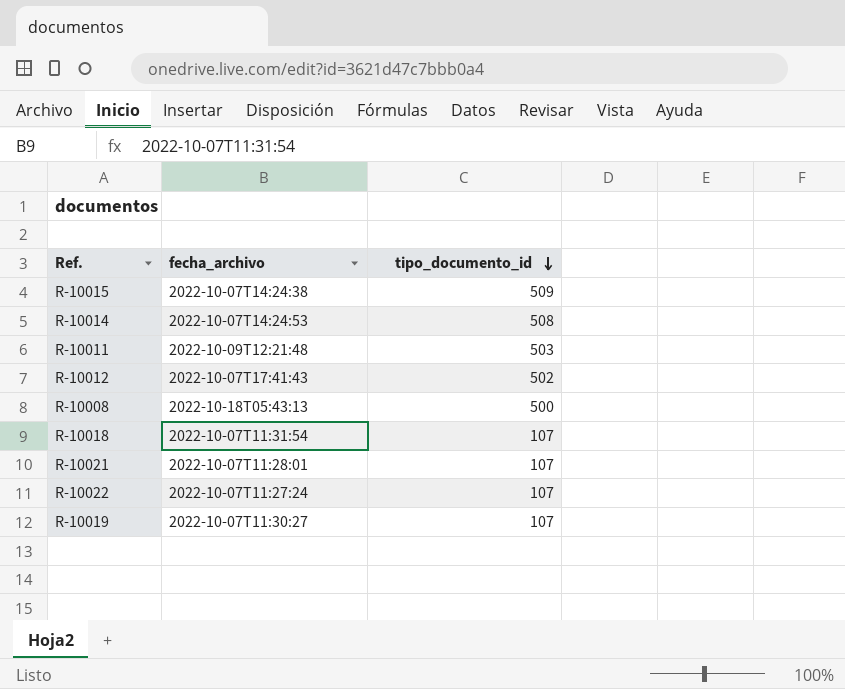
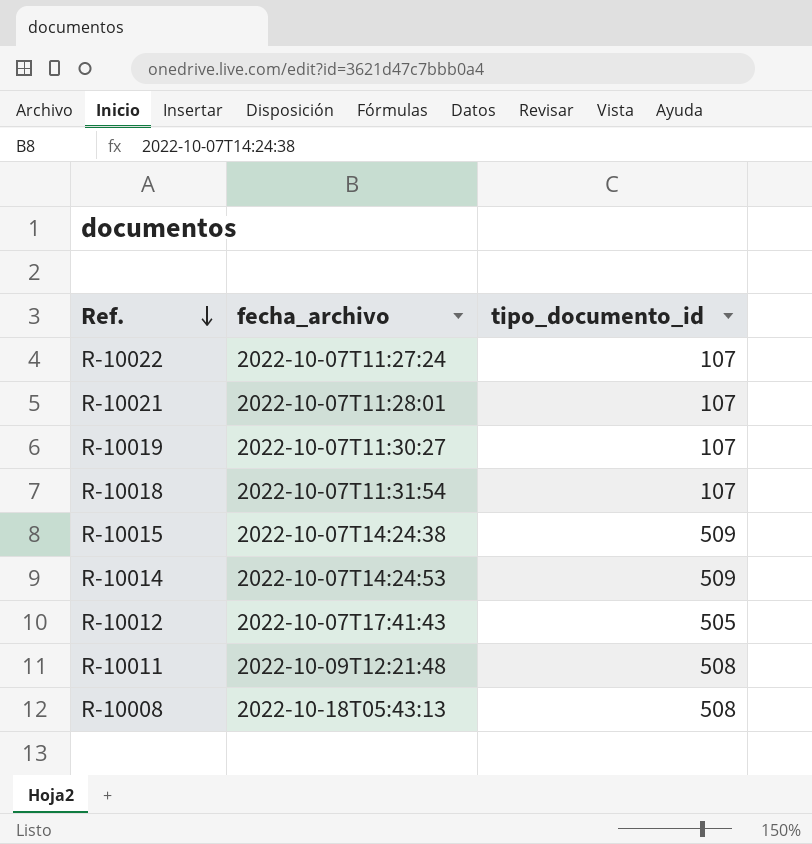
row order: tipo_documento_id descending -> Ref. descending
R-10014 | tipo_documento_id: 508 -> 509
R-10012 | tipo_documento_id: 502 -> 505
R-10011 | tipo_documento_id: 503 -> 508
R-10008 | tipo_documento_id: 500 -> 508

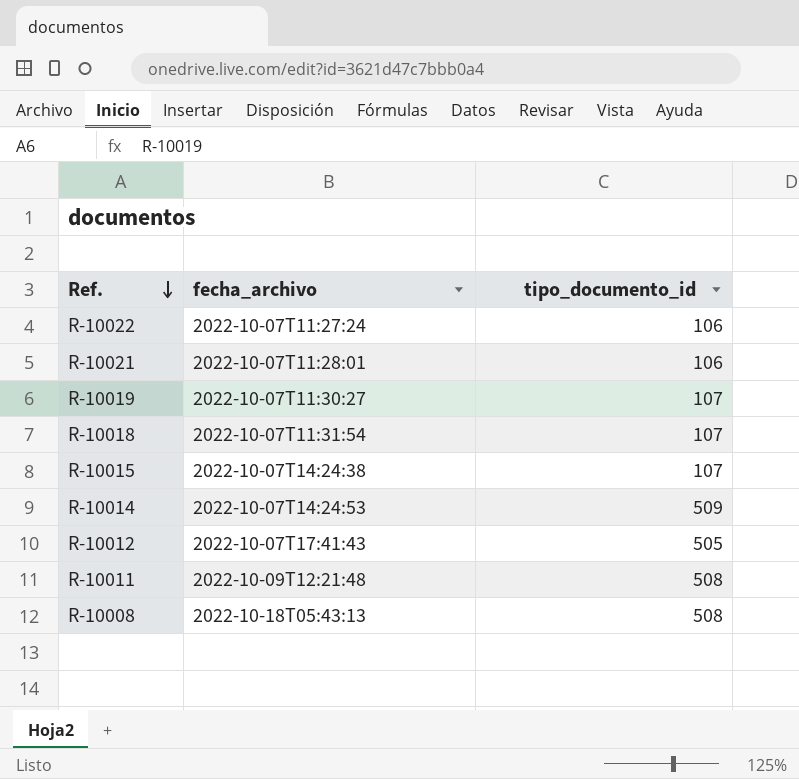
R-10022 | tipo_documento_id: 107 -> 106
R-10021 | tipo_documento_id: 107 -> 106
R-10015 | tipo_documento_id: 509 -> 107

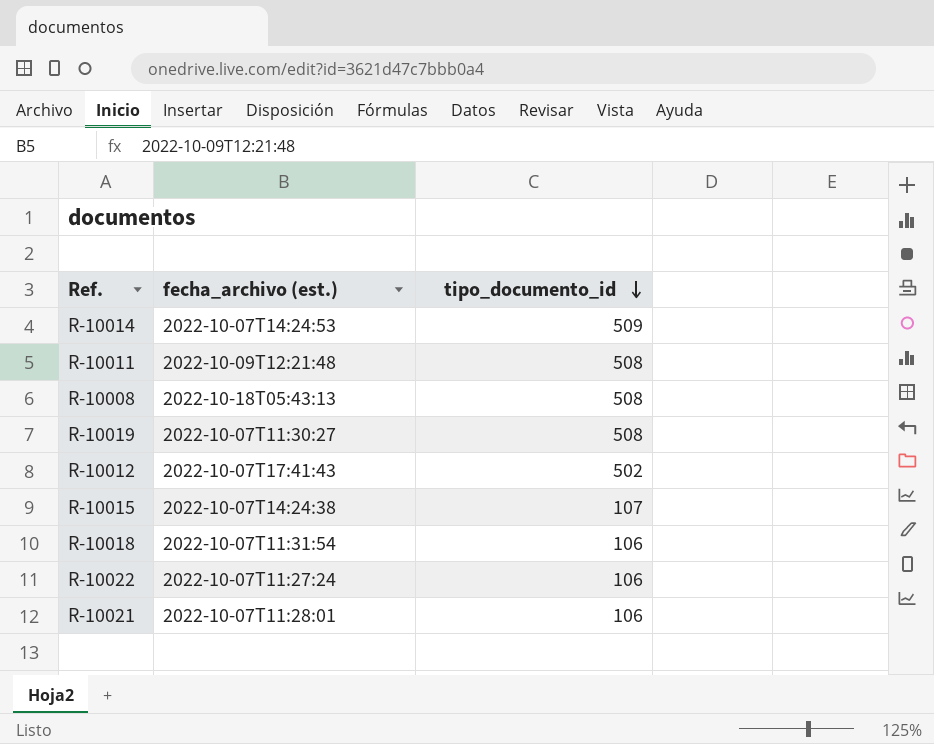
row order: Ref. descending -> tipo_documento_id descending
column name: fecha_archivo -> fecha_archivo (est.)
R-10019 | tipo_documento_id: 107 -> 508
R-10012 | tipo_documento_id: 505 -> 502
R-10018 | tipo_documento_id: 107 -> 106

